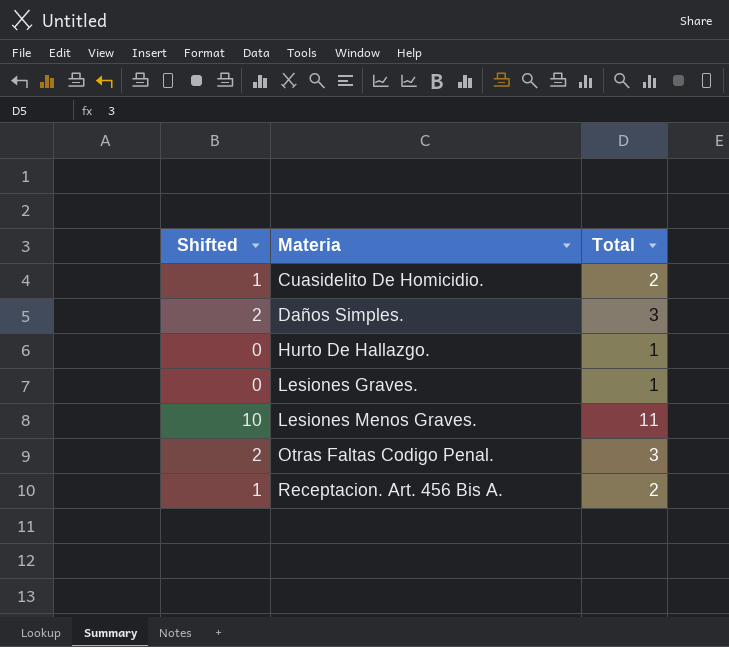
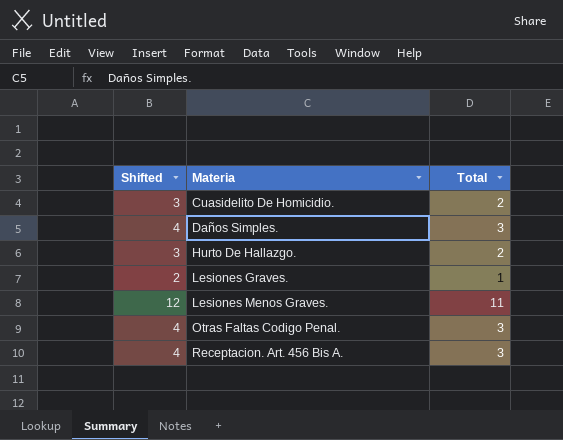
column Shifted | formula: [Total] - 1 -> [Total] + 1
Hurto De Hallazgo. | Total: 1 -> 2
Receptacion. Art. 456 Bis A. | Total: 2 -> 3

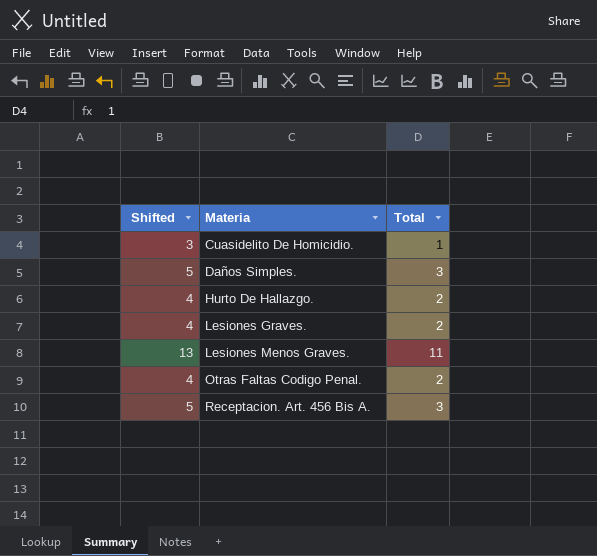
column Shifted | formula: [Total] + 1 -> [Total] + 2
Cuasidelito De Homicidio. | Total: 2 -> 1
Lesiones Graves. | Total: 1 -> 2
Otras Faltas Codigo Penal. | Total: 3 -> 2

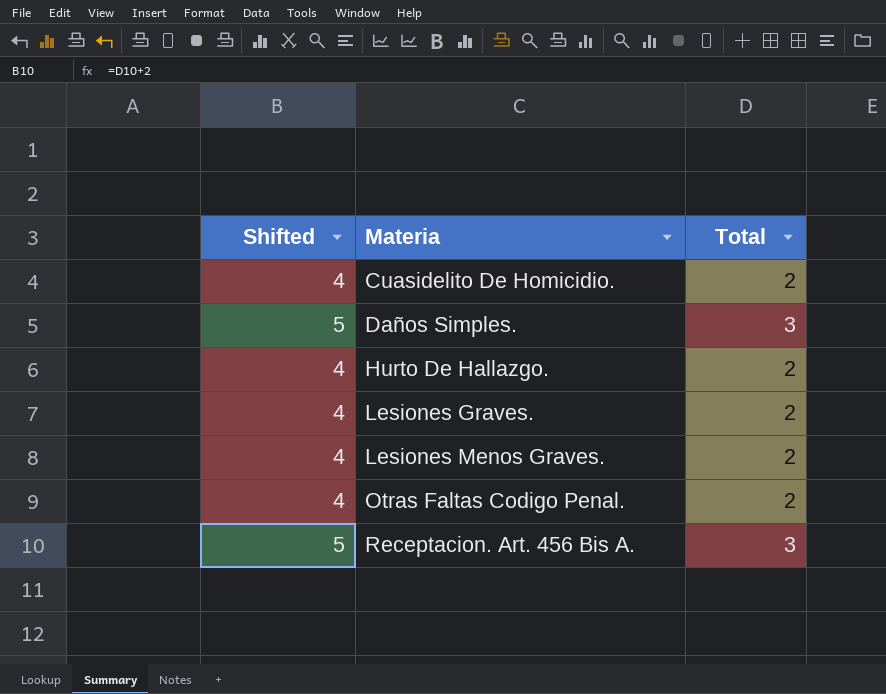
Cuasidelito De Homicidio. | Shifted: 3 -> 4
Cuasidelito De Homicidio. | Total: 1 -> 2
Lesiones Menos Graves. | Shifted: 13 -> 4
Lesiones Menos Graves. | Total: 11 -> 2

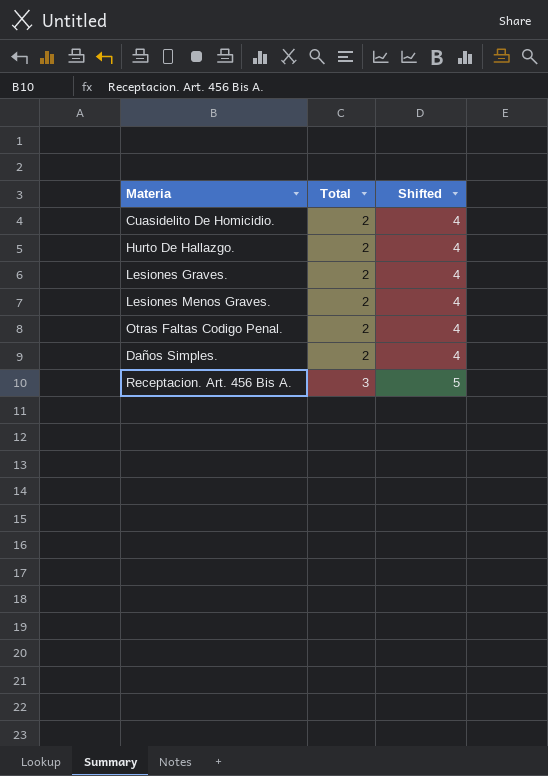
row order: Materia ascending -> Total ascending
column Shifted | position: 1 -> 3
Daños Simples. | Total: 3 -> 2
Daños Simples. | Shifted: 5 -> 4

